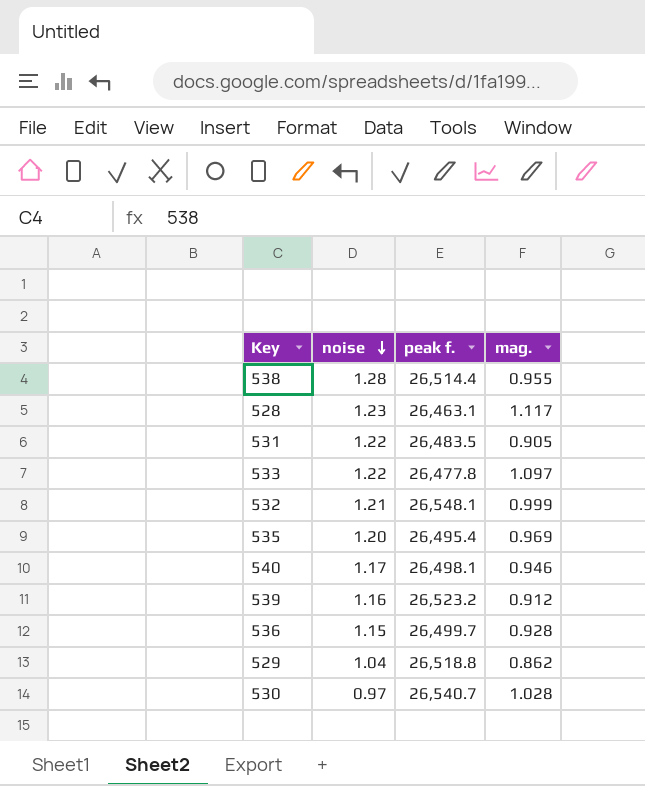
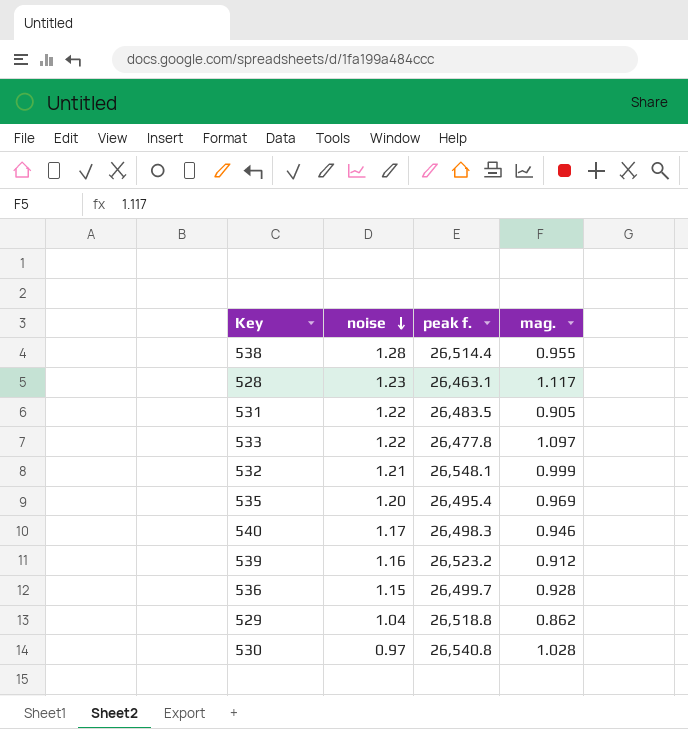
540 | peak f.: 26,498.1 -> 26,498.3
530 | peak f.: 26,540.7 -> 26,540.8

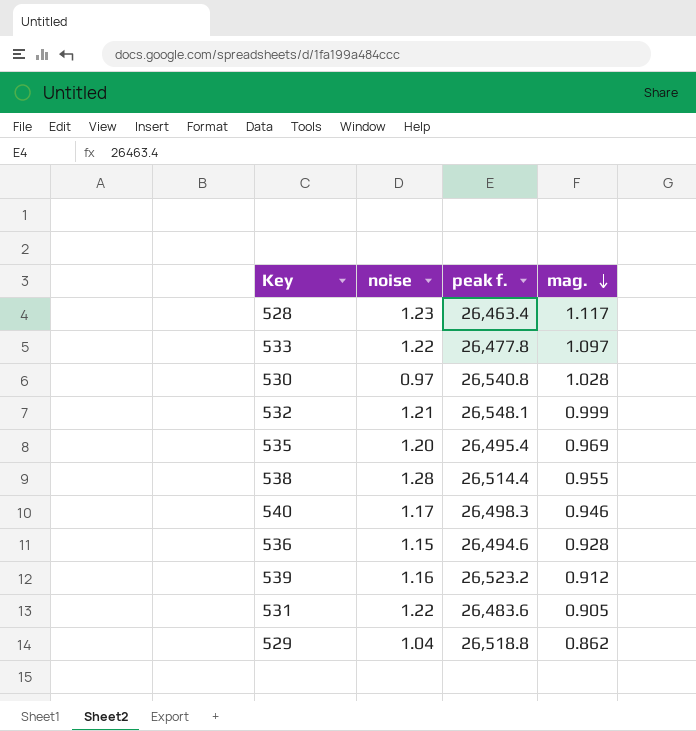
row order: noise descending -> mag. descending
528 | peak f.: 26,463.1 -> 26,463.4
536 | peak f.: 26,499.7 -> 26,494.6
531 | peak f.: 26,483.5 -> 26,483.6

